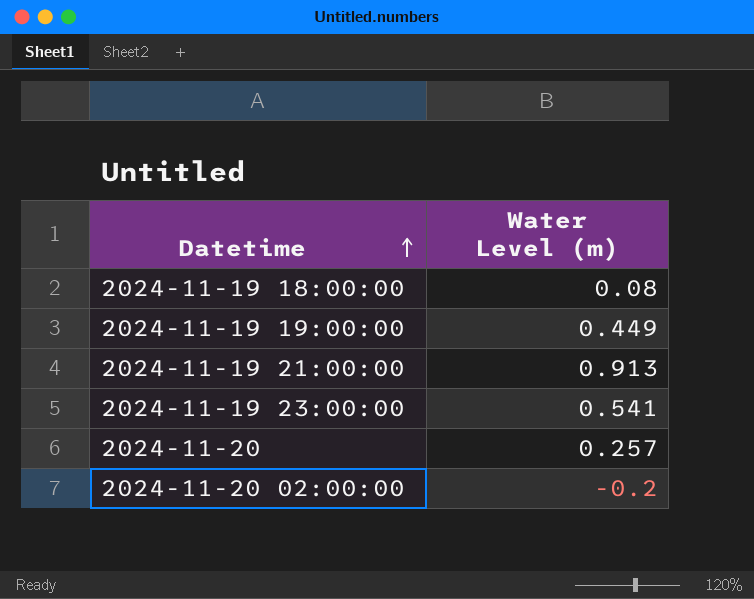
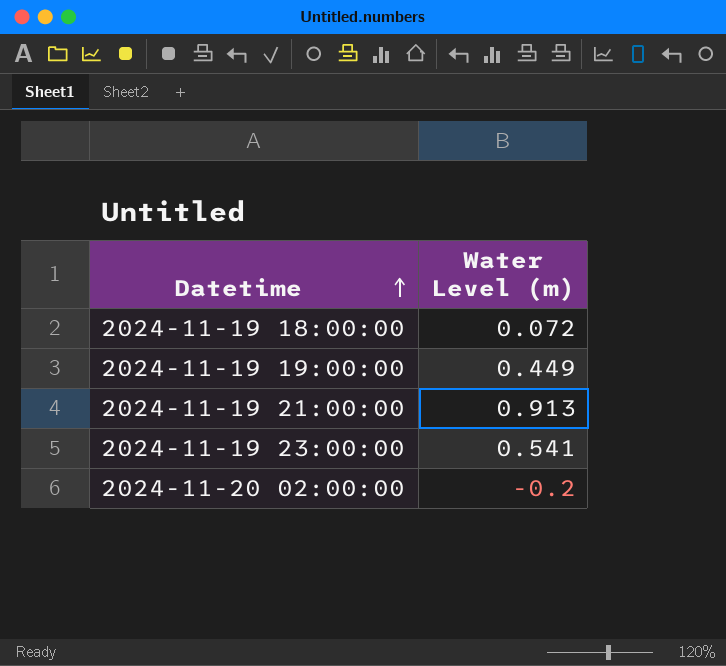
row 2024-11-20: 0.257 -> none
2024-11-19 18:00:00 | Water Level (m): 0.08 -> 0.072

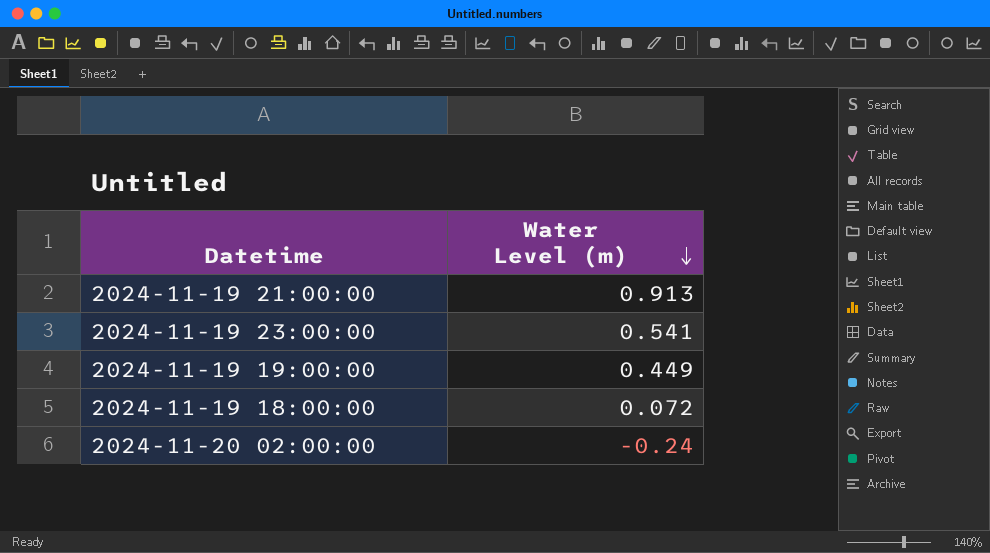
row order: Datetime ascending -> Water Level (m) descending
2024-11-20 02:00:00 | Water Level (m): -0.2 -> -0.24

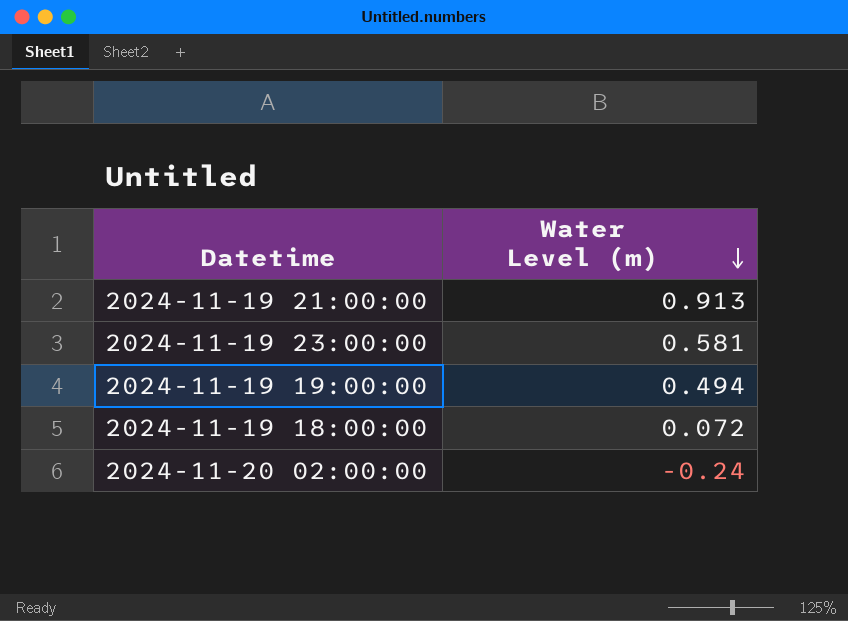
2024-11-19 23:00:00 | Water Level (m): 0.541 -> 0.581
2024-11-19 19:00:00 | Water Level (m): 0.449 -> 0.494

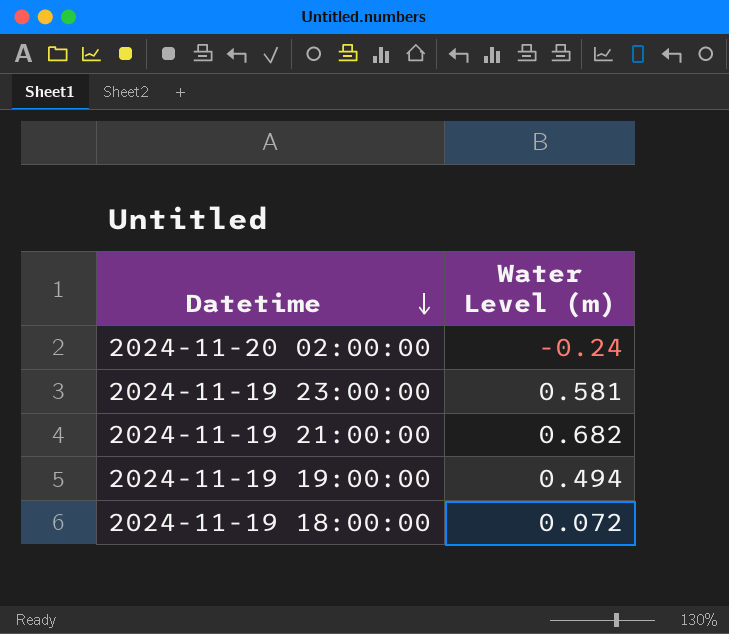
row order: Water Level (m) descending -> Datetime descending
2024-11-19 21:00:00 | Water Level (m): 0.913 -> 0.682

